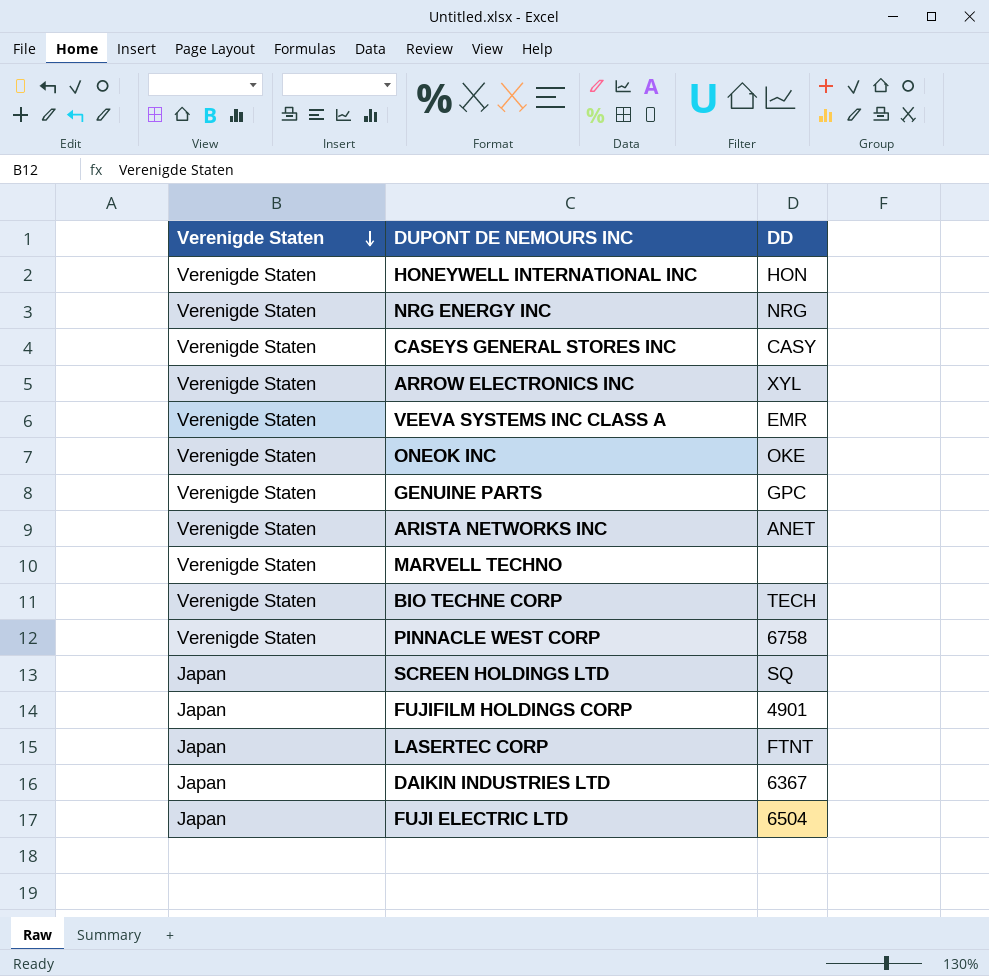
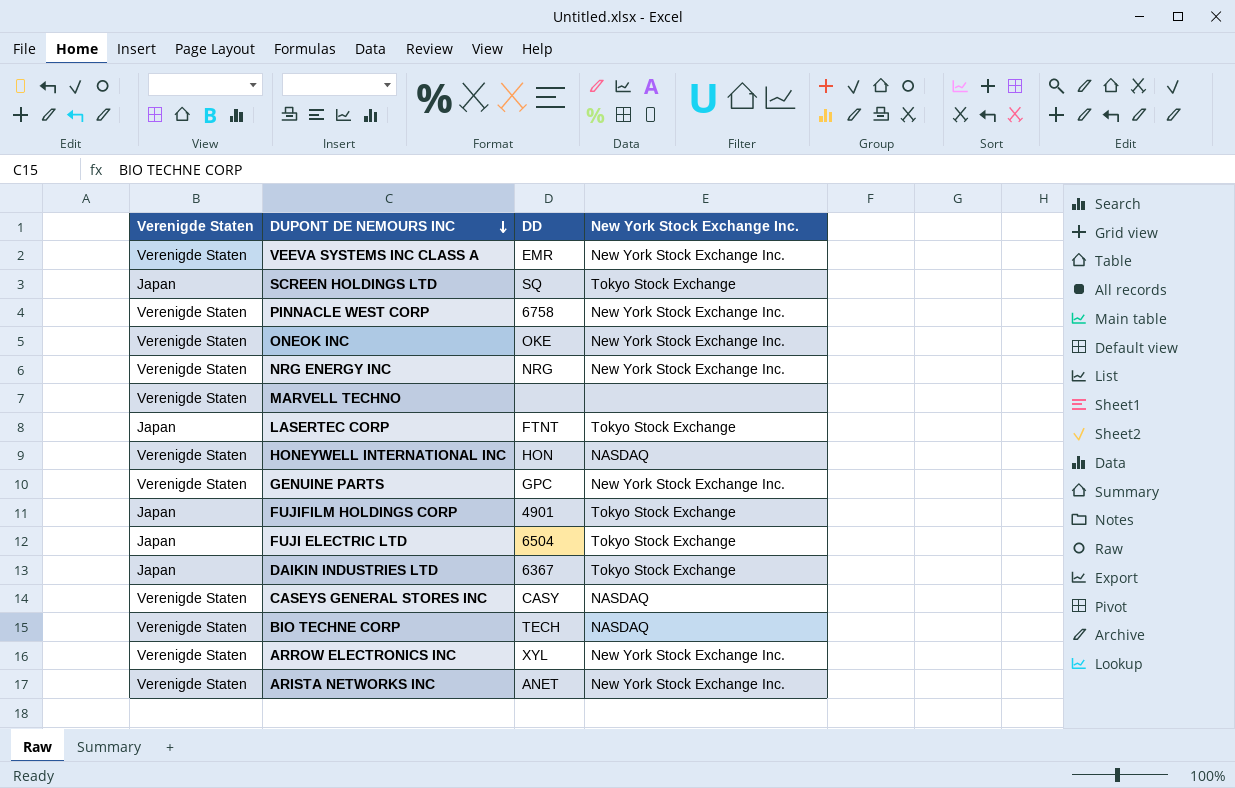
row order: Verenigde Staten descending -> DUPONT DE NEMOURS INC descending
column New York Stock Exchange Inc. | position: none -> 4

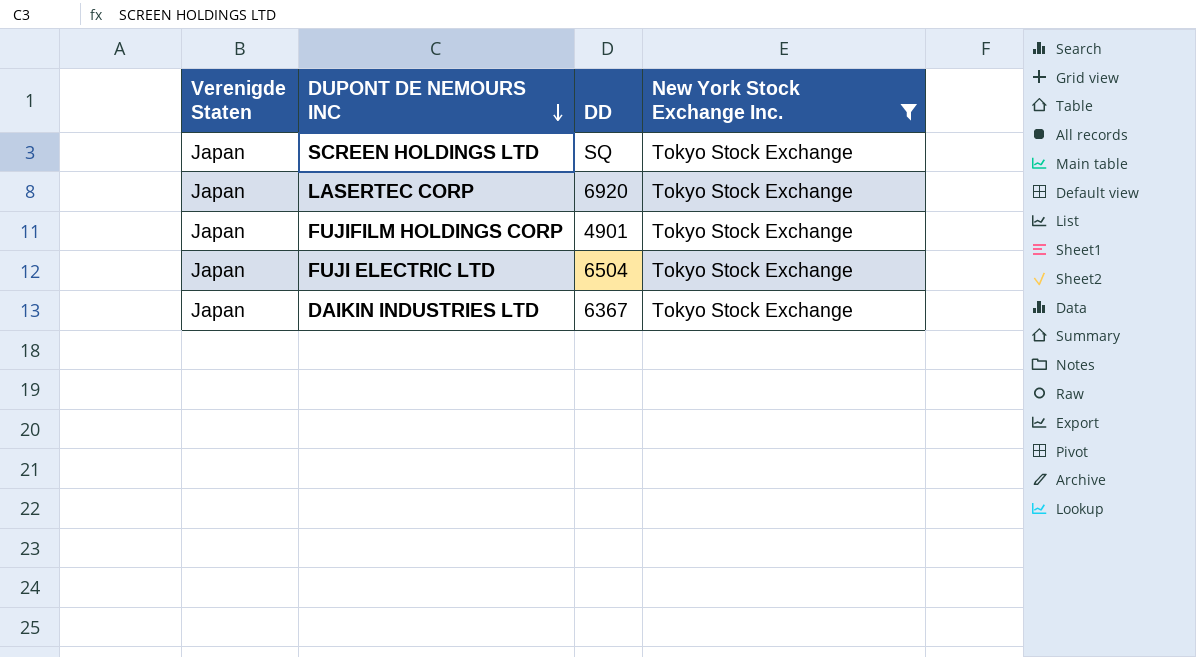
filter: none -> New York Stock Exchange Inc. = Tokyo Stock Exchange
LASERTEC CORP | DD: FTNT -> 6920

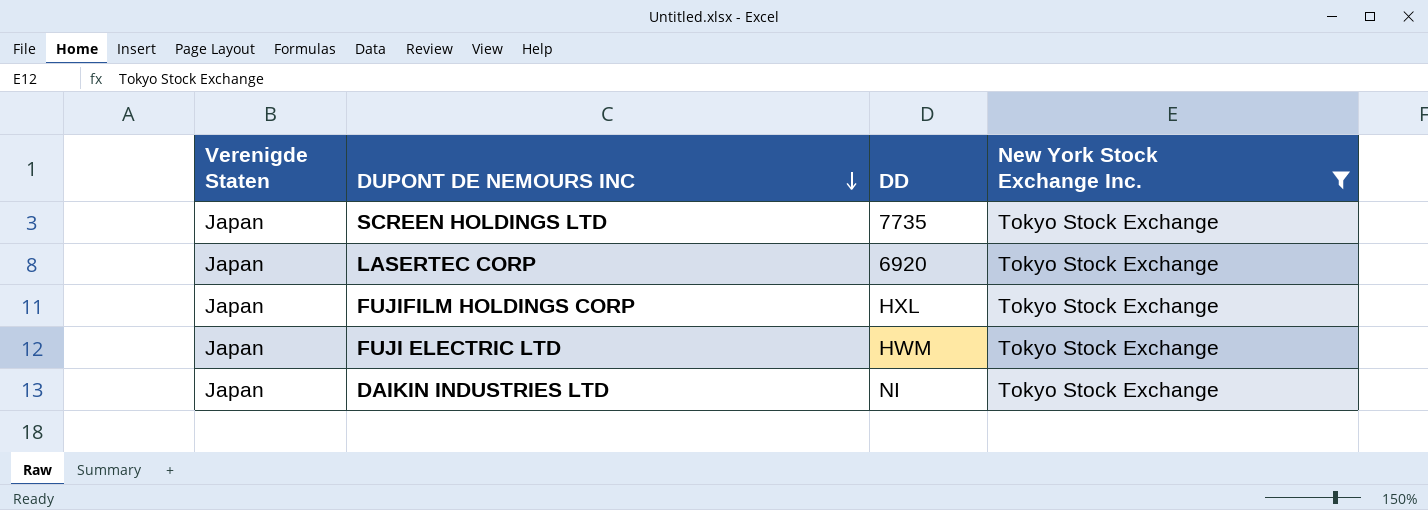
SCREEN HOLDINGS LTD | DD: SQ -> 7735
FUJIFILM HOLDINGS CORP | DD: 4901 -> HXL
FUJI ELECTRIC LTD | DD: 6504 -> HWM
DAIKIN INDUSTRIES LTD | DD: 6367 -> NI

